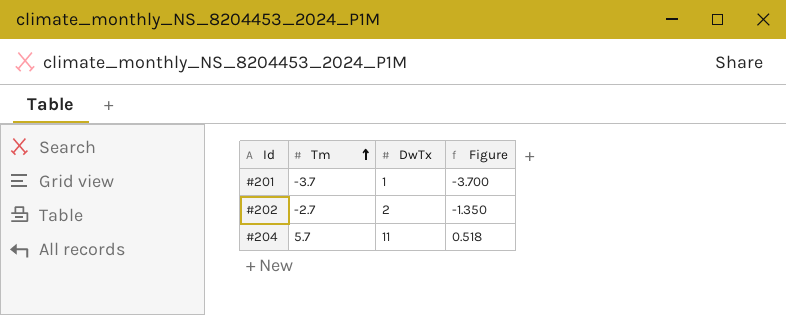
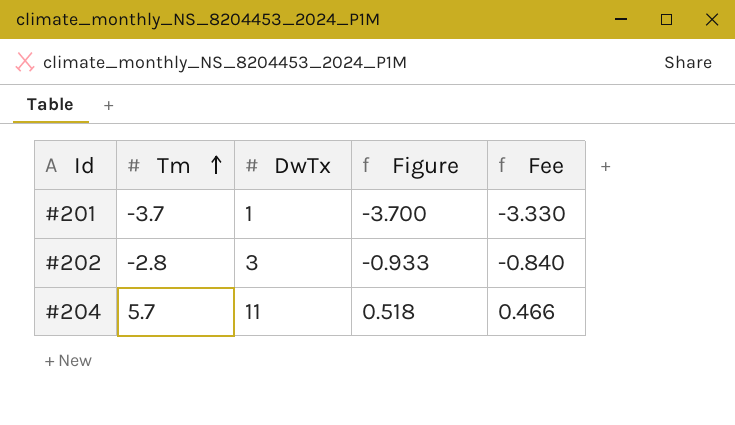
column Fee | formula: none -> [Figure] * 0.9
#202 | Tm: -2.7 -> -2.8
#202 | DwTx: 2 -> 3
#202 | Figure: -1.350 -> -0.933

